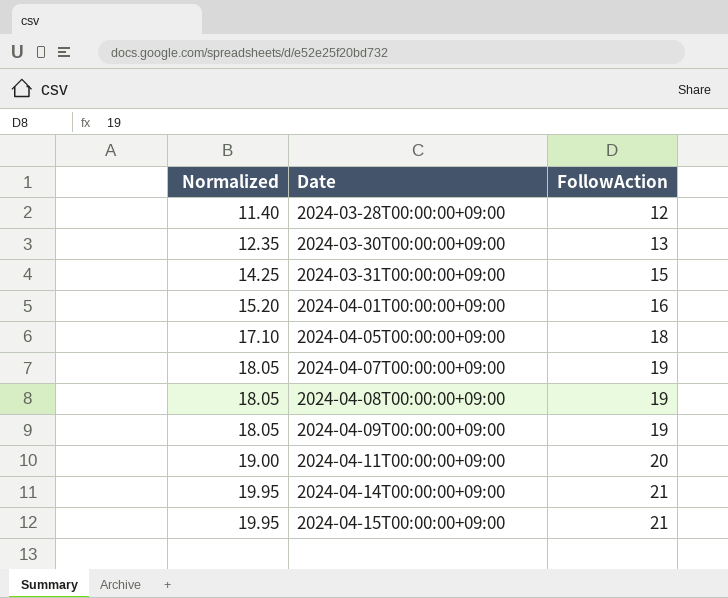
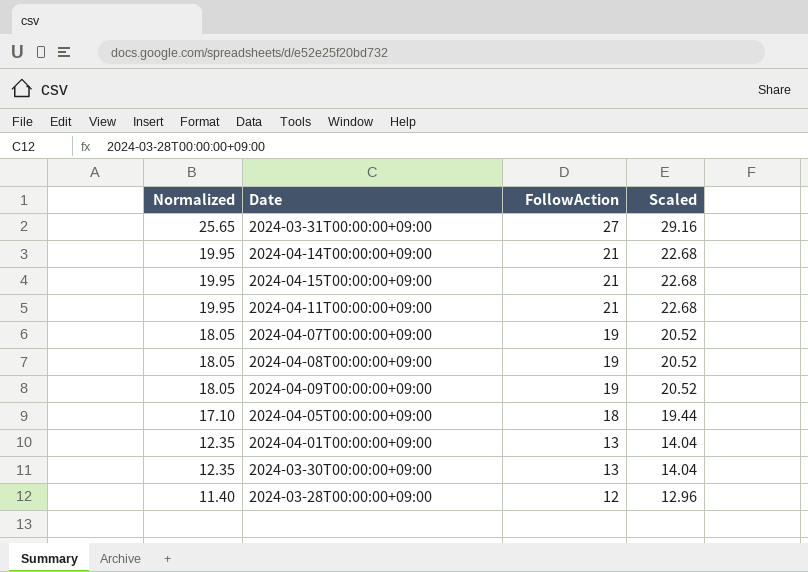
row order: Normalized ascending -> Normalized descending
column Scaled | formula: none -> [FollowAction] * 1.08
2024-03-31T00:00:00+09:00 | Normalized: 14.25 -> 25.65
2024-03-31T00:00:00+09:00 | FollowAction: 15 -> 27
2024-04-11T00:00:00+09:00 | Normalized: 19.00 -> 19.95
2024-04-11T00:00:00+09:00 | FollowAction: 20 -> 21
2024-04-01T00:00:00+09:00 | Normalized: 15.20 -> 12.35
2024-04-01T00:00:00+09:00 | FollowAction: 16 -> 13

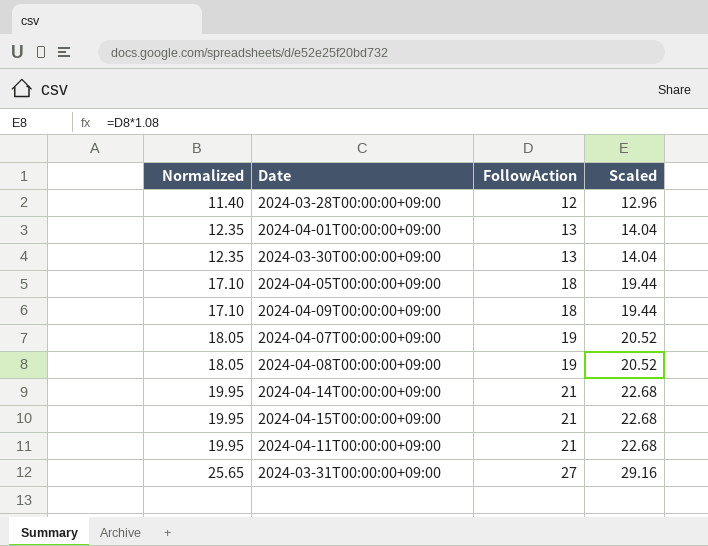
row order: Normalized descending -> Normalized ascending
2024-04-09T00:00:00+09:00 | Normalized: 18.05 -> 17.10
2024-04-09T00:00:00+09:00 | FollowAction: 19 -> 18
2024-04-09T00:00:00+09:00 | Scaled: 20.52 -> 19.44

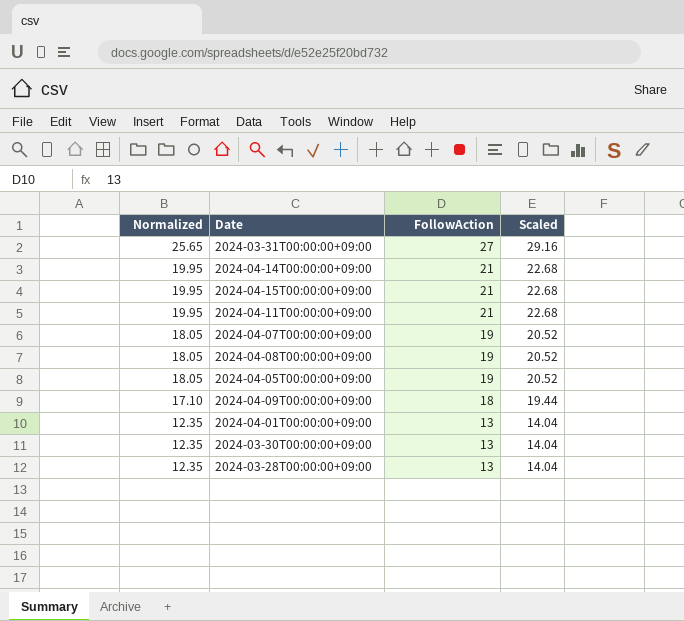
row order: Normalized ascending -> Normalized descending
2024-04-05T00:00:00+09:00 | Normalized: 17.10 -> 18.05
2024-04-05T00:00:00+09:00 | FollowAction: 18 -> 19
2024-04-05T00:00:00+09:00 | Scaled: 19.44 -> 20.52
2024-03-28T00:00:00+09:00 | Normalized: 11.40 -> 12.35
2024-03-28T00:00:00+09:00 | FollowAction: 12 -> 13
2024-03-28T00:00:00+09:00 | Scaled: 12.96 -> 14.04

